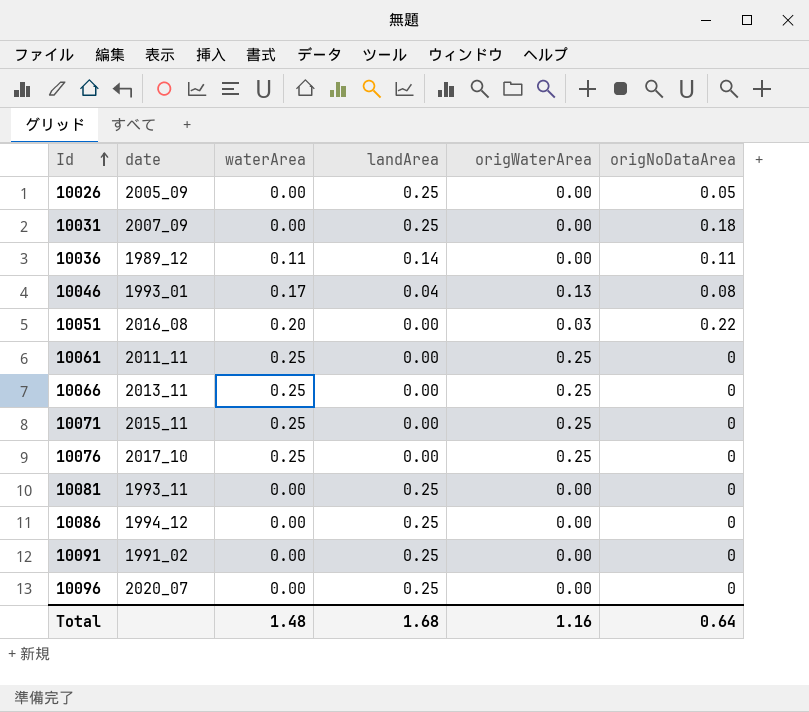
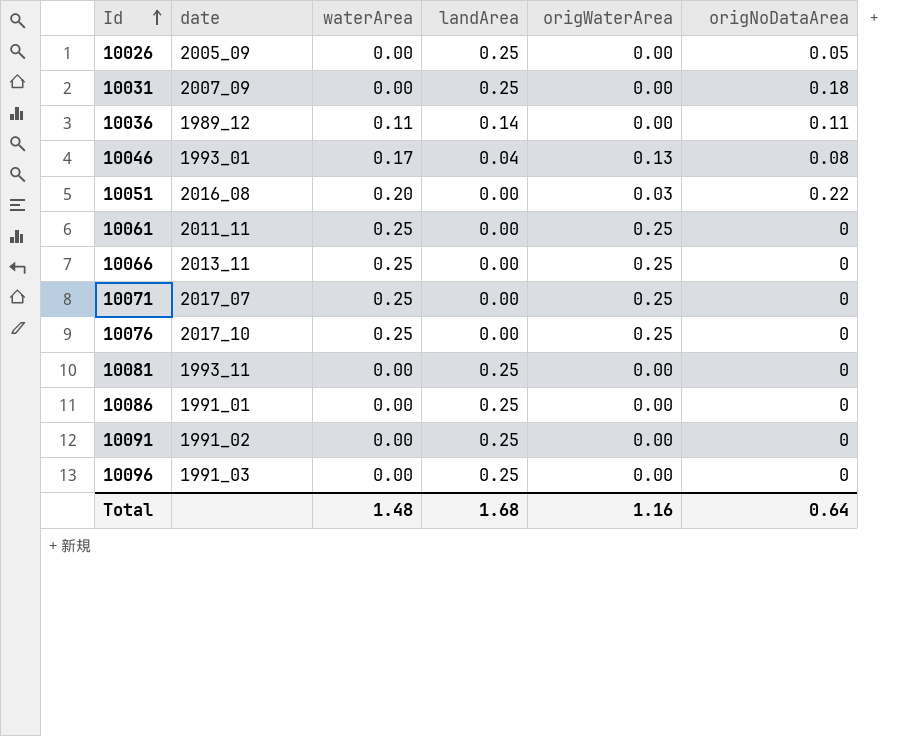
10071 | date: 2015_11 -> 2017_07
10086 | date: 1994_12 -> 1991_01
10096 | date: 2020_07 -> 1991_03

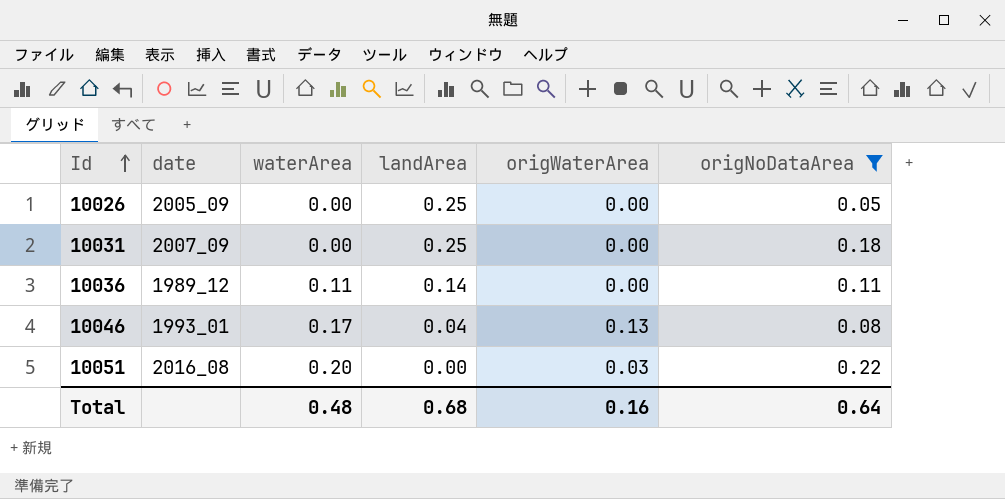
filter: none -> origNoDataArea != 0
Total | waterArea: 1.48 -> 0.48
Total | landArea: 1.68 -> 0.68
Total | origWaterArea: 1.16 -> 0.16

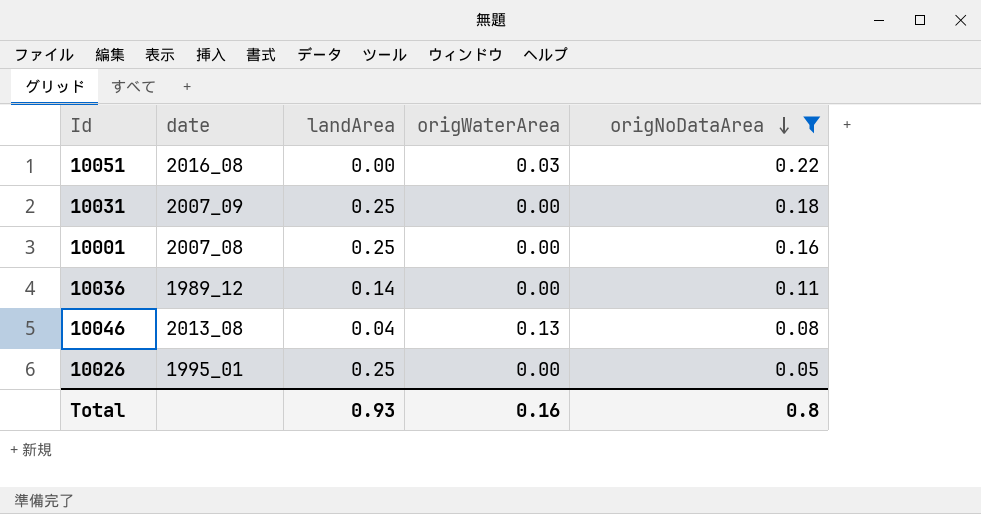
row order: Id ascending -> origNoDataArea descending
column waterArea | position: 3 -> none
row 10001: none -> 2007_08 | 0.25 | 0.00 | 0.16
10046 | date: 1993_01 -> 2013_08
10026 | date: 2005_09 -> 1995_01
Total | landArea: 0.68 -> 0.93
Total | origNoDataArea: 0.64 -> 0.8

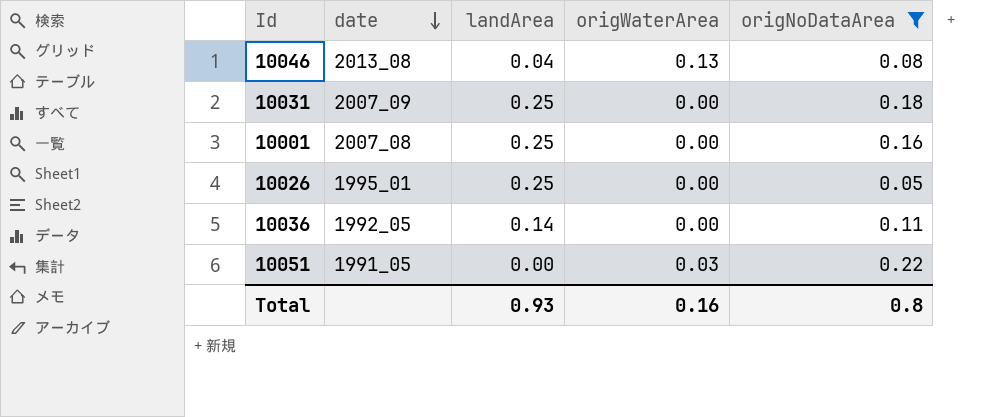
row order: origNoDataArea descending -> date descending
10036 | date: 1989_12 -> 1992_05
10051 | date: 2016_08 -> 1991_05

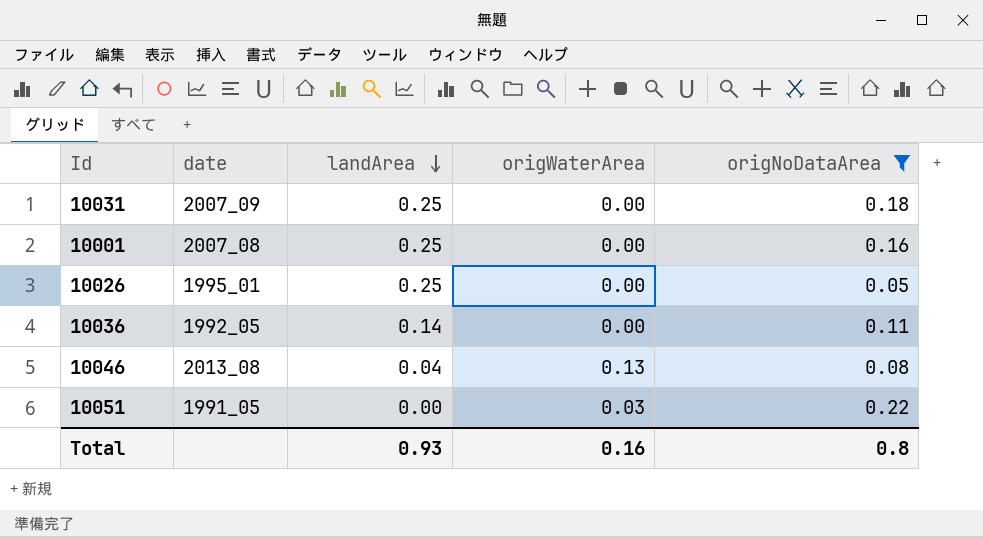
row order: date descending -> landArea descending

